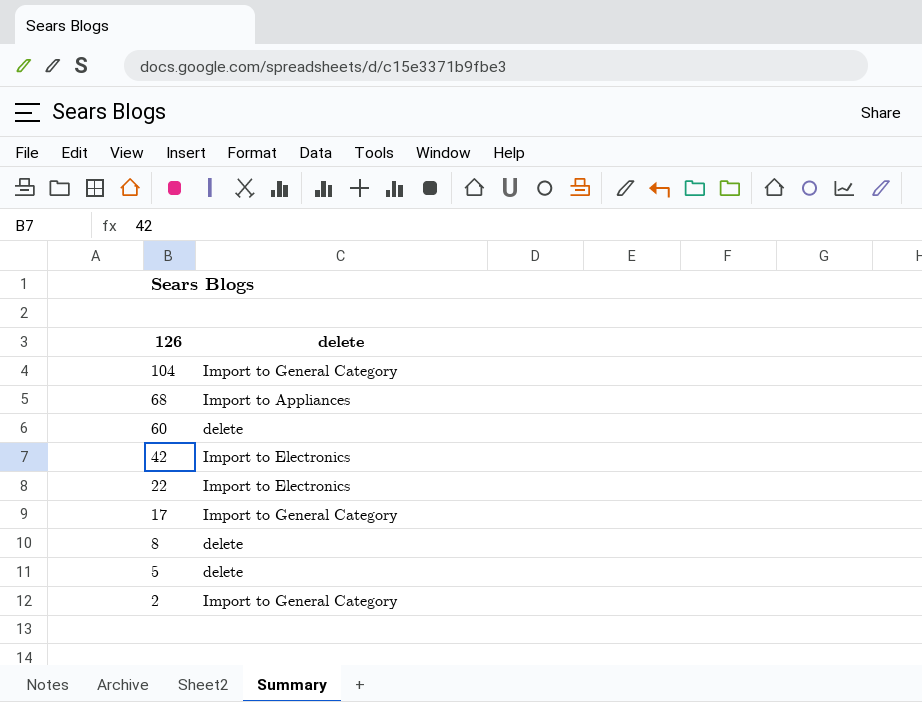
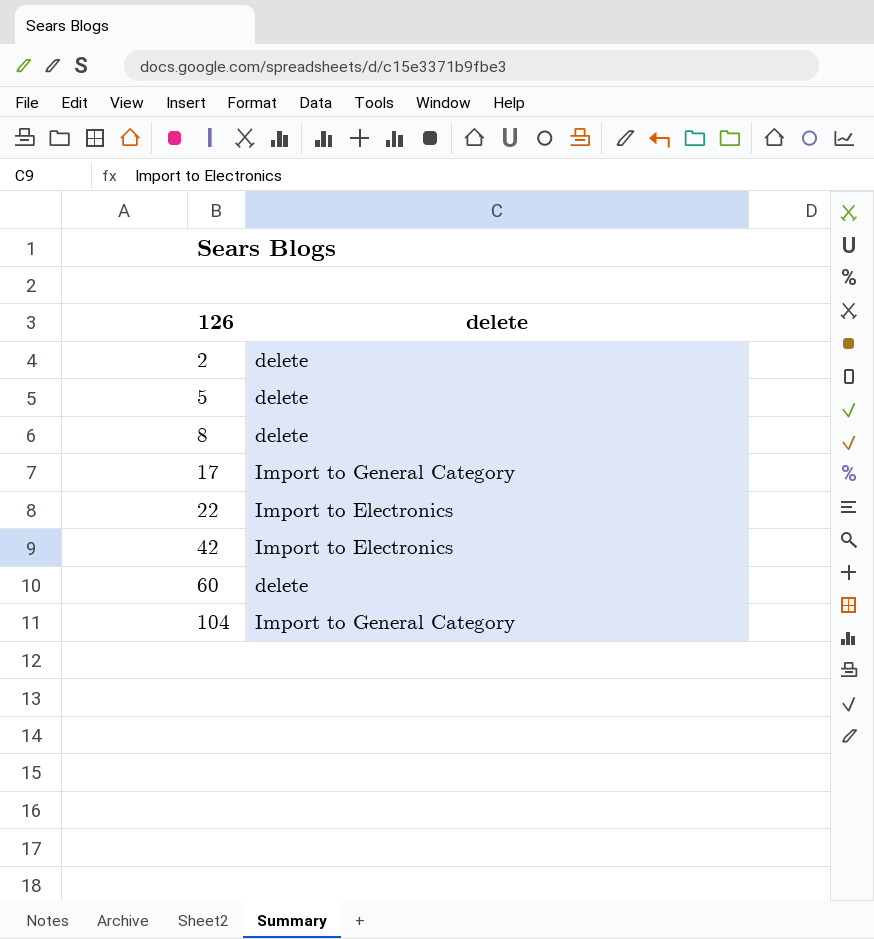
row order: 126 descending -> 126 ascending
row 68: Import to Appliances -> none
2 | delete: Import to General Category -> delete

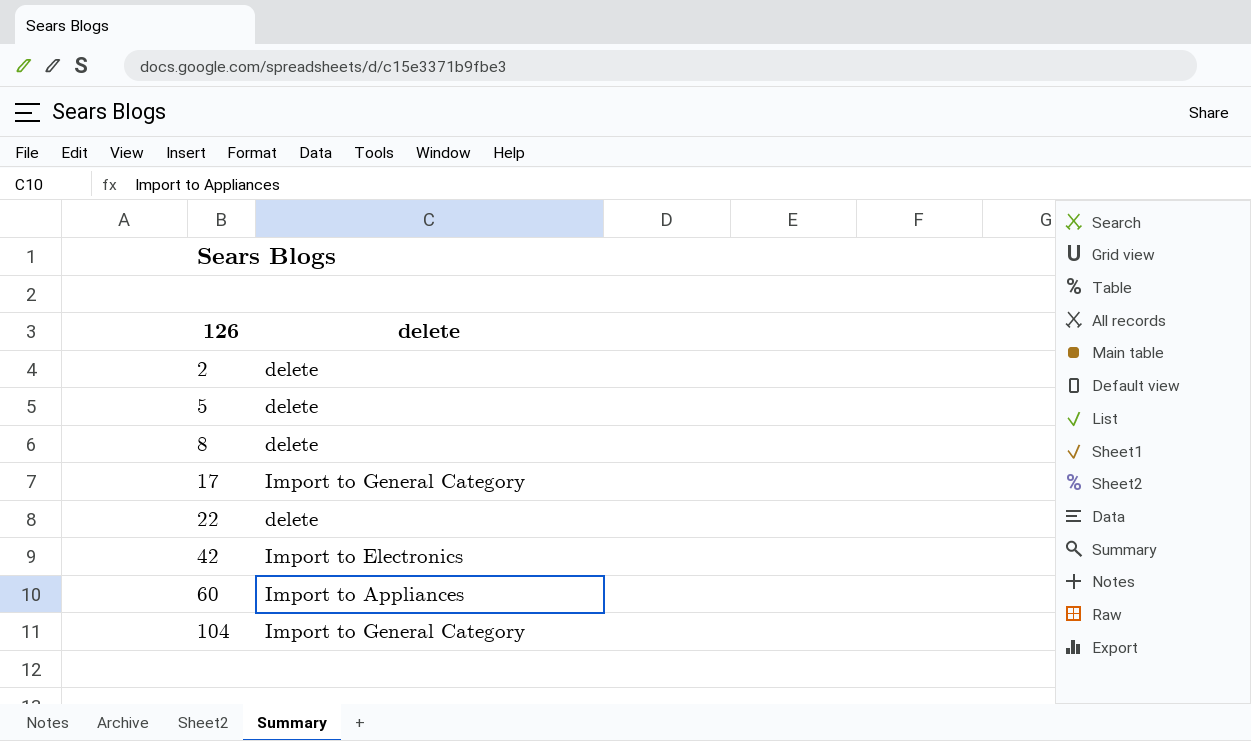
22 | delete: Import to Electronics -> delete
60 | delete: delete -> Import to Appliances

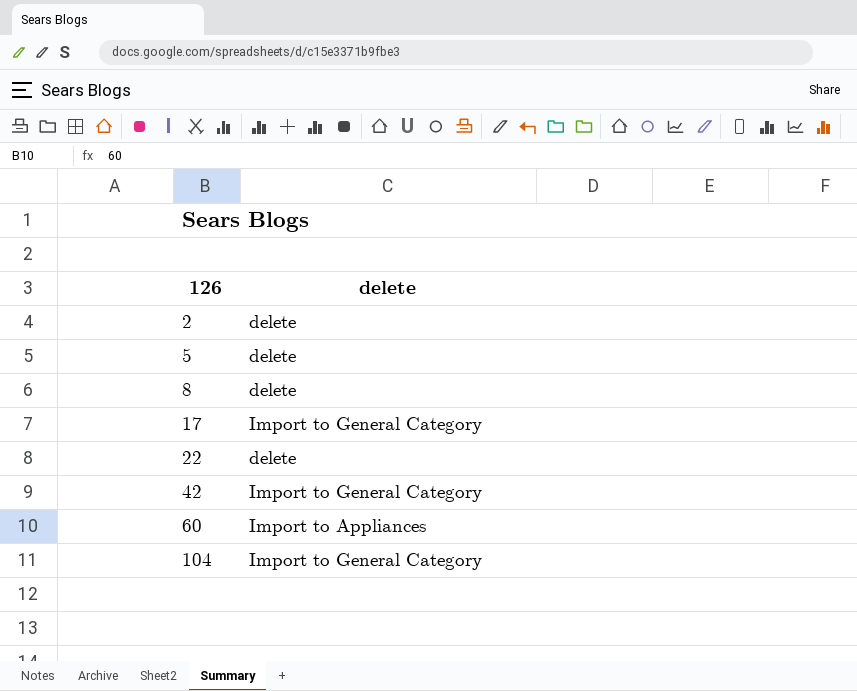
42 | delete: Import to Electronics -> Import to General Category

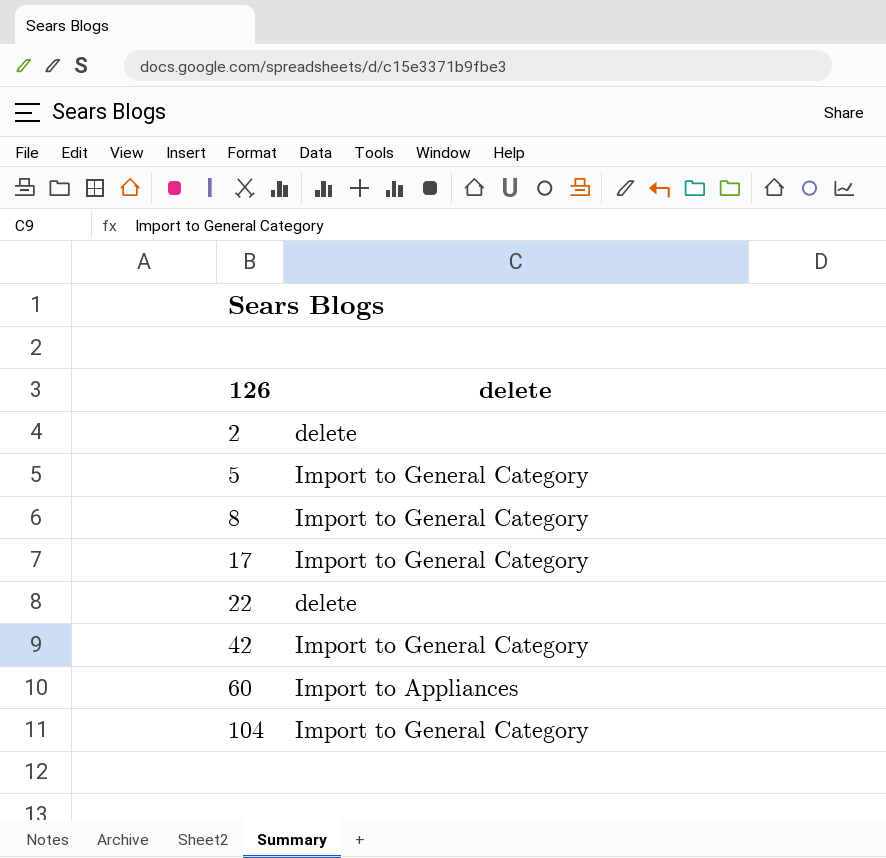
5 | delete: delete -> Import to General Category
8 | delete: delete -> Import to General Category

